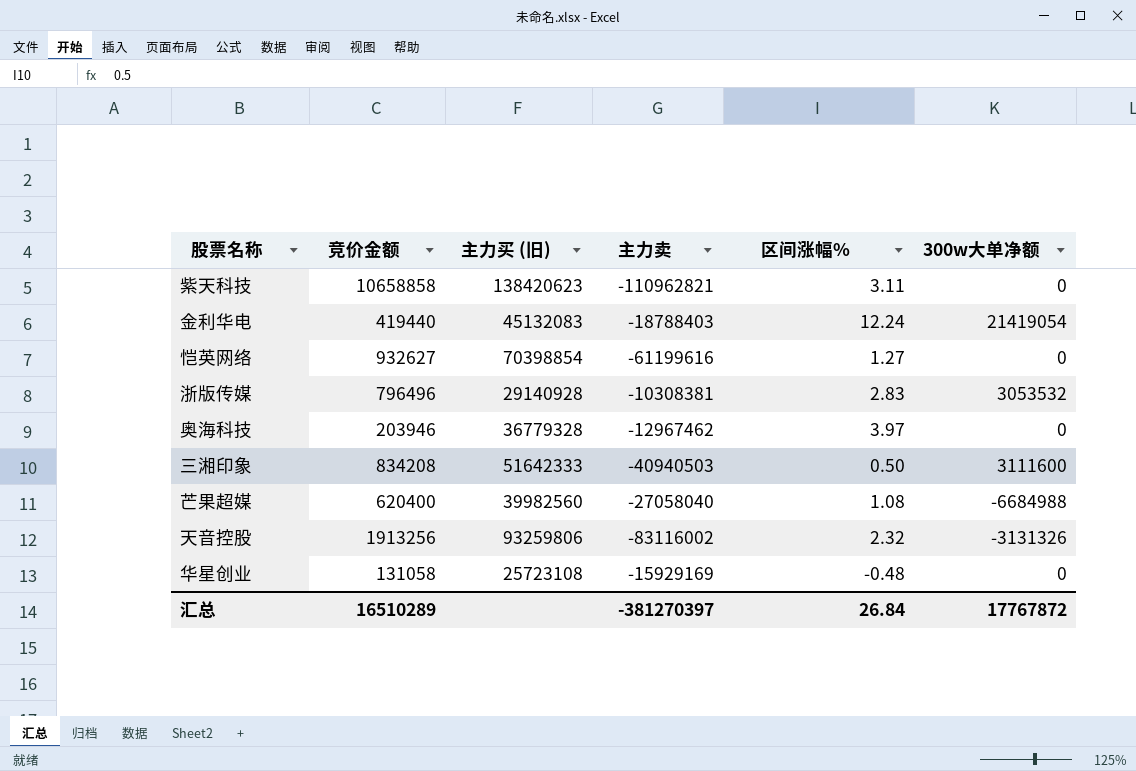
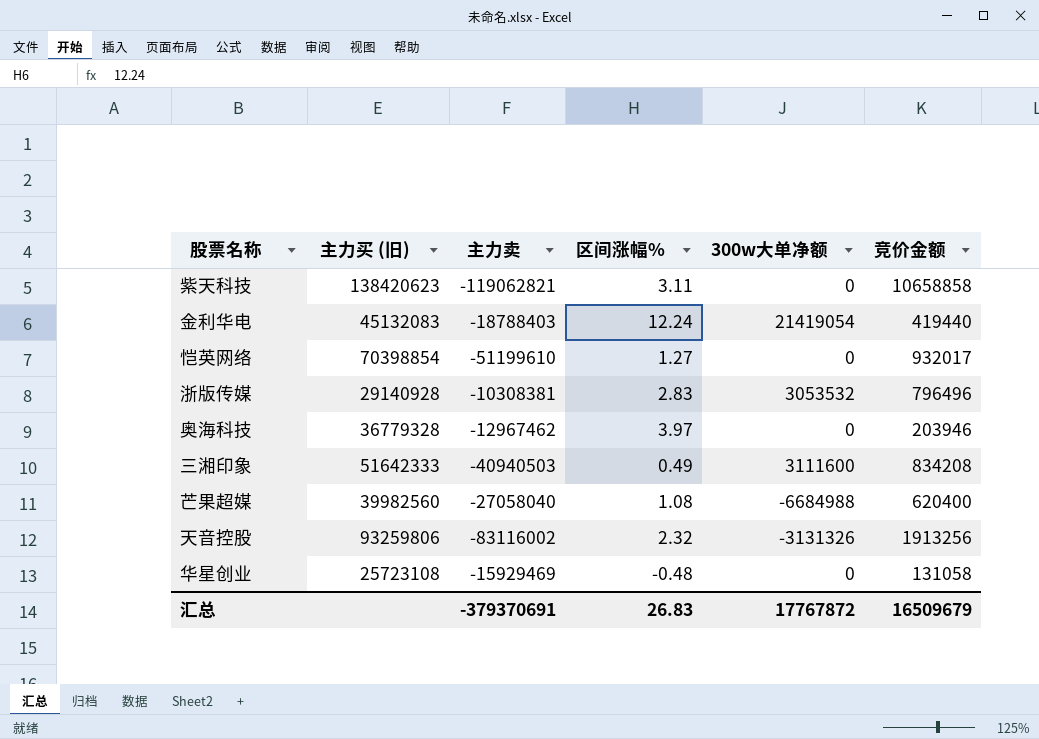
column 竞价金额 | position: 2 -> 6
紫天科技 | 主力卖: -110962821 -> -119062821
恺英网络 | 主力卖: -61199616 -> -51199610
恺英网络 | 竞价金额: 932627 -> 932017
三湘印象 | 区间涨幅%: 0.50 -> 0.49
华星创业 | 主力卖: -15929169 -> -15929469
汇总 | 主力卖: -381270397 -> -379370691
汇总 | 区间涨幅%: 26.84 -> 26.83
汇总 | 竞价金额: 16510289 -> 16509679

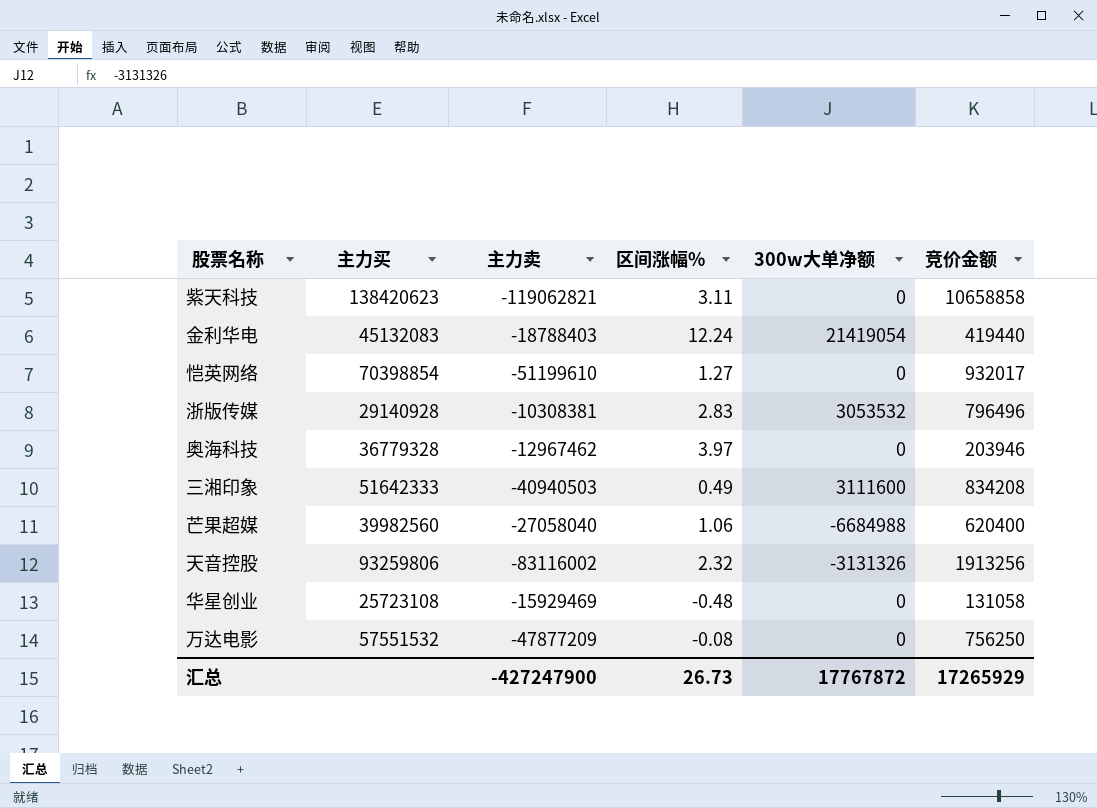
column name: 主力买 (旧) -> 主力买
芒果超媒 | 区间涨幅%: 1.08 -> 1.06
row 万达电影: none -> 57551532 | -47877209 | -0.08 | 0 | 756250
汇总 | 主力卖: -379370691 -> -427247900
汇总 | 区间涨幅%: 26.83 -> 26.73
汇总 | 竞价金额: 16509679 -> 17265929

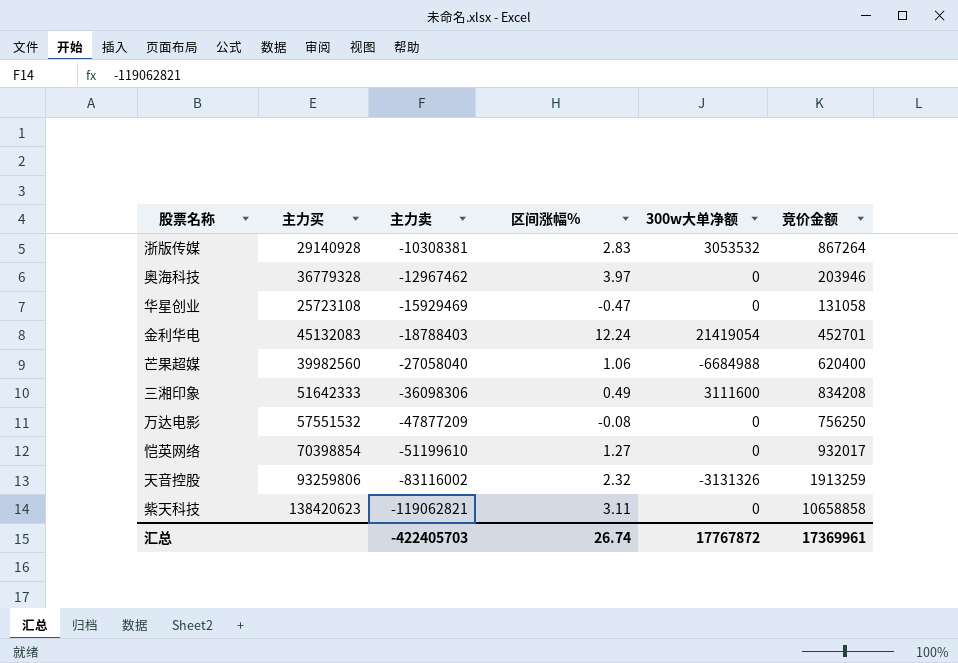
row order: none -> 主力卖 descending
浙版传媒 | 竞价金额: 796496 -> 867264
华星创业 | 区间涨幅%: -0.48 -> -0.47
金利华电 | 竞价金额: 419440 -> 452701
三湘印象 | 主力卖: -40940503 -> -36098306
天音控股 | 竞价金额: 1913256 -> 1913259
汇总 | 主力卖: -427247900 -> -422405703
汇总 | 区间涨幅%: 26.73 -> 26.74
汇总 | 竞价金额: 17265929 -> 17369961

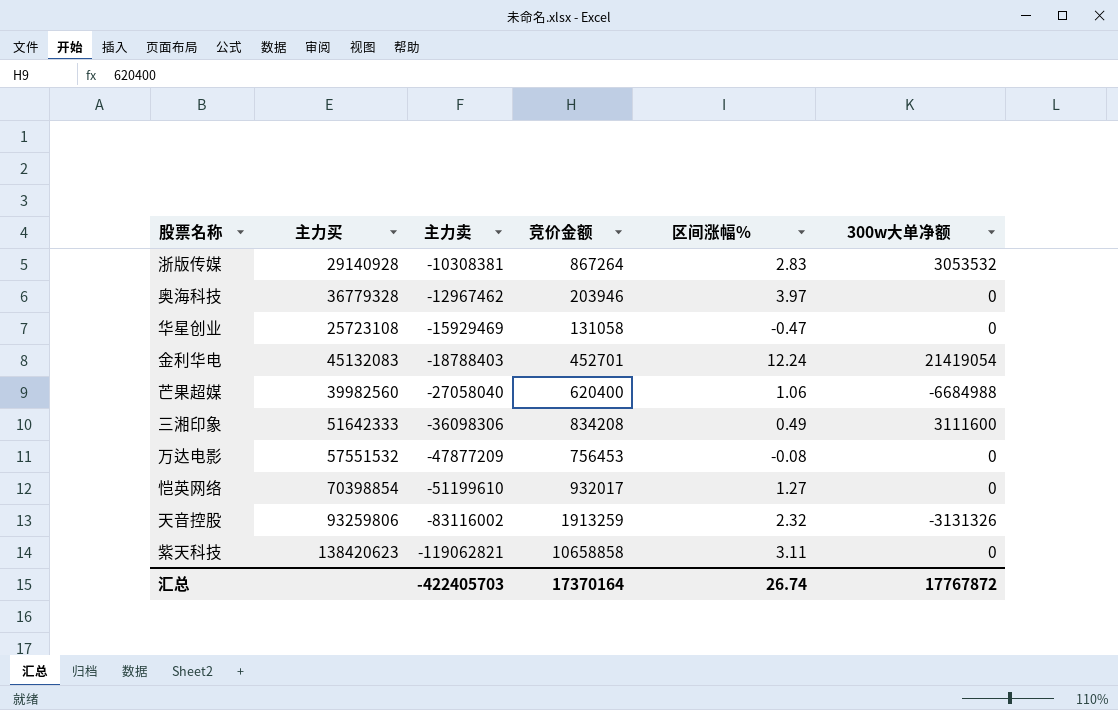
column 竞价金额 | position: 6 -> 4
万达电影 | 竞价金额: 756250 -> 756453
汇总 | 竞价金额: 17369961 -> 17370164

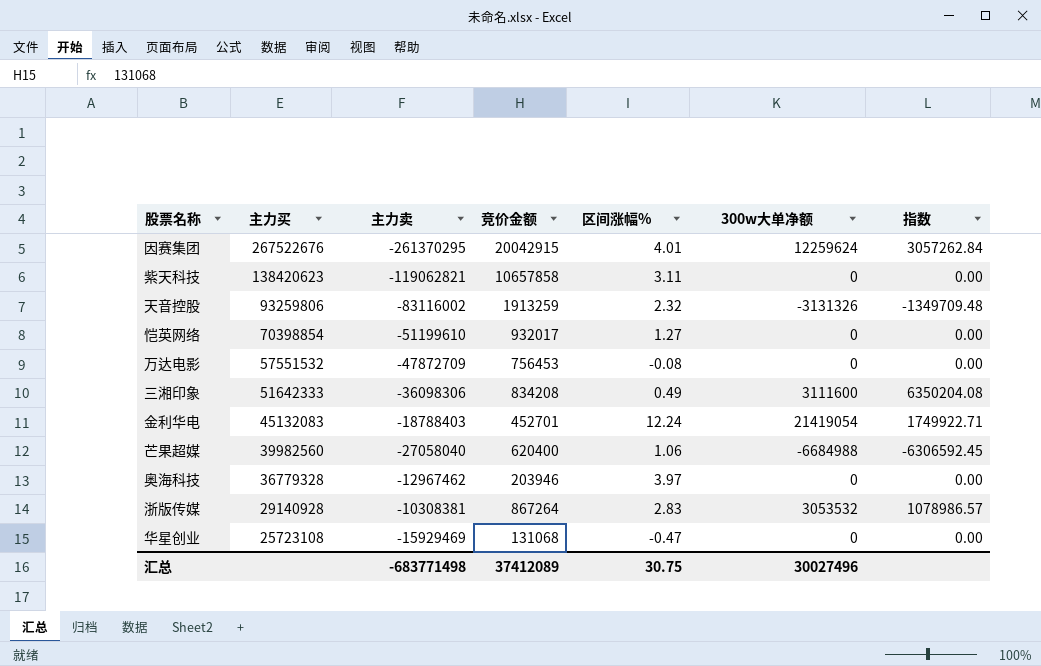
row order: 主力卖 descending -> 主力买 descending
column 指数 | formula: none -> [300w大单净额] / [区间涨幅%]
row 因赛集团: none -> 267522676 | -261370295 | 20042915 | 4.01 | 12259624 | 3057262.84
紫天科技 | 竞价金额: 10658858 -> 10657858
万达电影 | 主力卖: -47877209 -> -47872709
华星创业 | 竞价金额: 131058 -> 131068
汇总 | 主力卖: -422405703 -> -683771498
汇总 | 竞价金额: 17370164 -> 37412089
汇总 | 区间涨幅%: 26.74 -> 30.75
汇总 | 300w大单净额: 17767872 -> 30027496

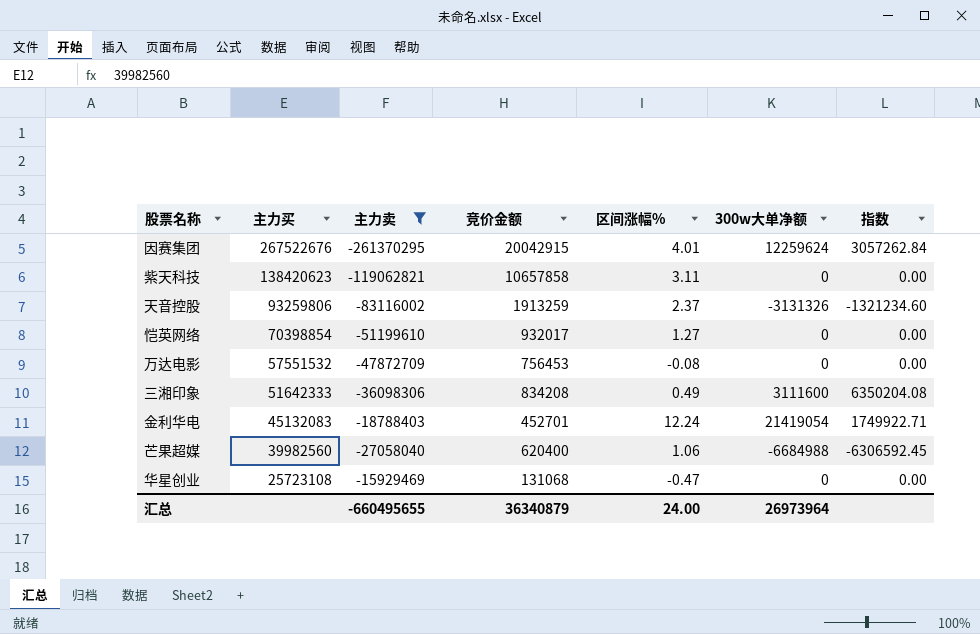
filter: none -> 主力卖 <= -15929469
天音控股 | 区间涨幅%: 2.32 -> 2.37
天音控股 | 指数: -1349709.48 -> -1321234.60
汇总 | 主力卖: -683771498 -> -660495655
汇总 | 竞价金额: 37412089 -> 36340879
汇总 | 区间涨幅%: 30.75 -> 24.00
汇总 | 300w大单净额: 30027496 -> 26973964

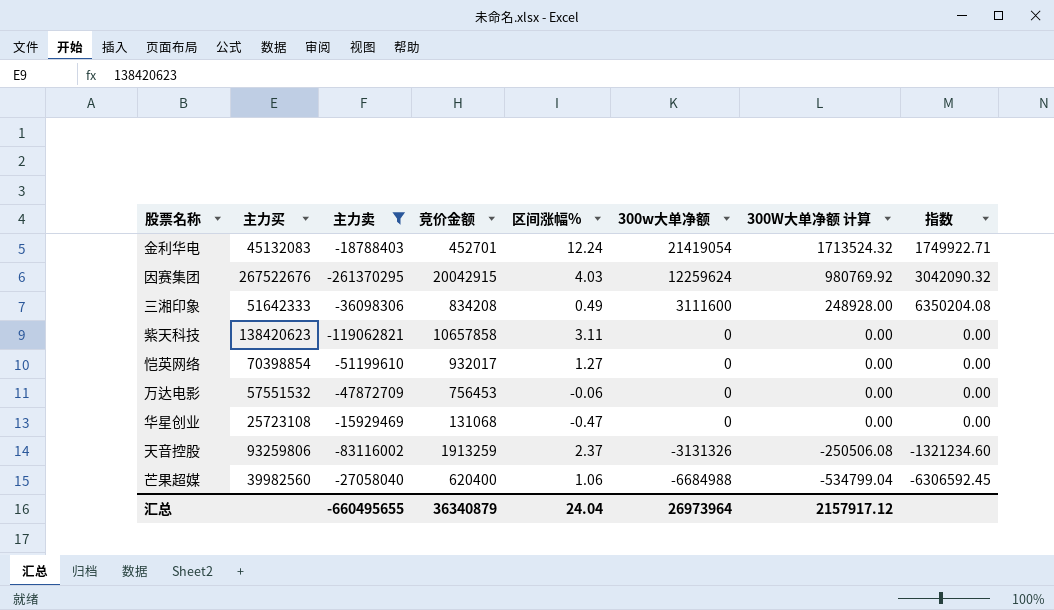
row order: 主力买 descending -> 300w大单净额 descending
column 300W大单净额 计算 | formula: none -> [300w大单净额] * 0.08
因赛集团 | 区间涨幅%: 4.01 -> 4.03
因赛集团 | 指数: 3057262.84 -> 3042090.32
万达电影 | 区间涨幅%: -0.08 -> -0.06
汇总 | 区间涨幅%: 24.00 -> 24.04

